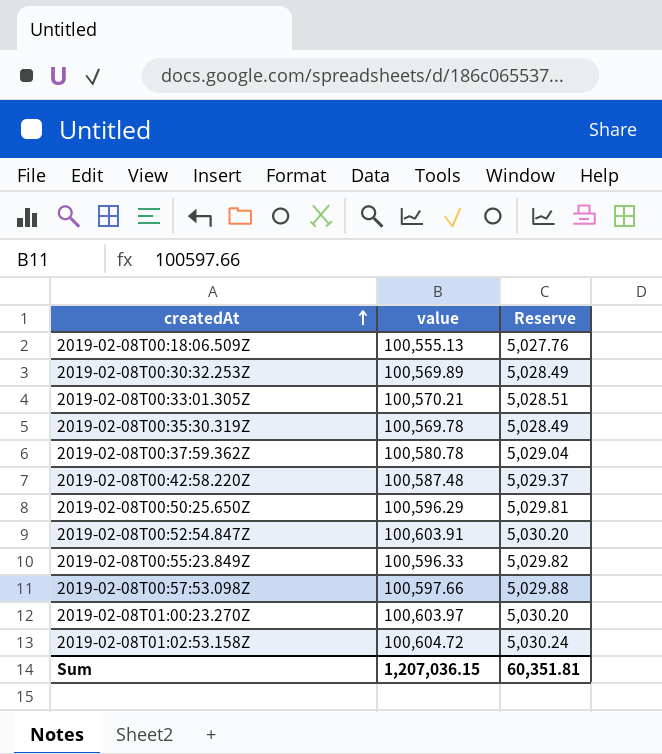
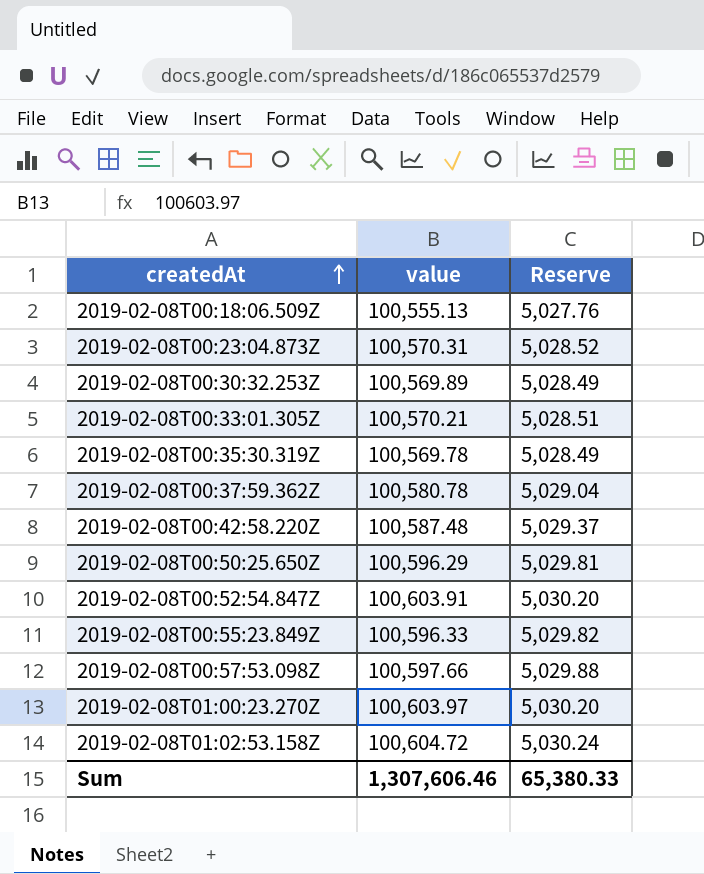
row 2019-02-08T00:23:04.873Z: none -> 100,570.31 | 5,028.52
Sum | value: 1,207,036.15 -> 1,307,606.46
Sum | Reserve: 60,351.81 -> 65,380.33

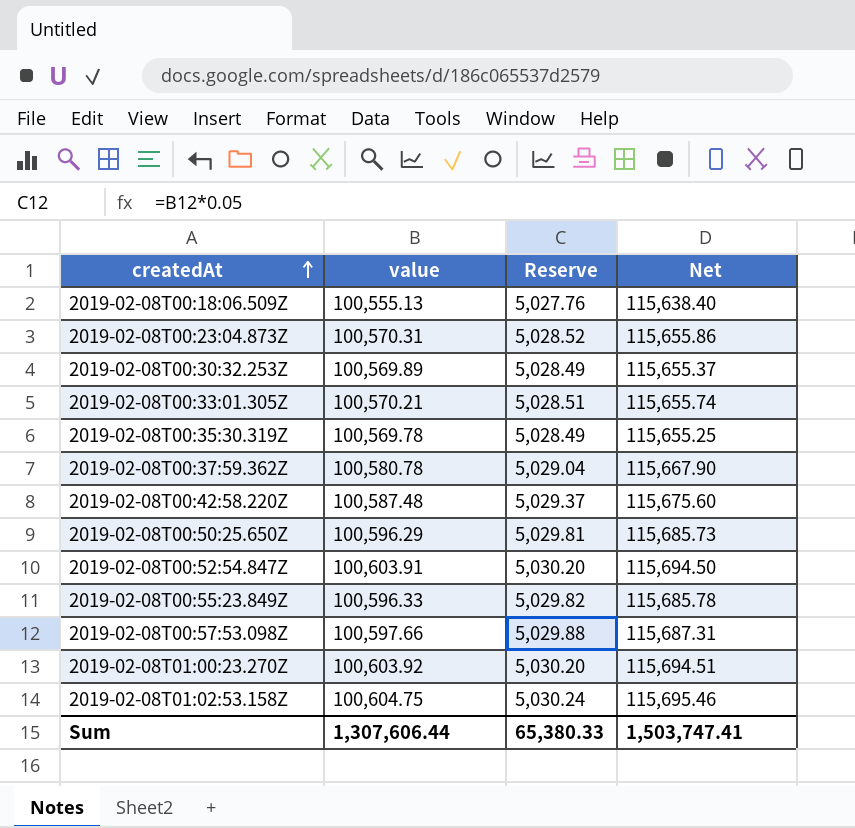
column Net | formula: none -> [value] * 1.15
2019-02-08T01:00:23.270Z | value: 100,603.97 -> 100,603.92
2019-02-08T01:02:53.158Z | value: 100,604.72 -> 100,604.75
Sum | value: 1,307,606.46 -> 1,307,606.44

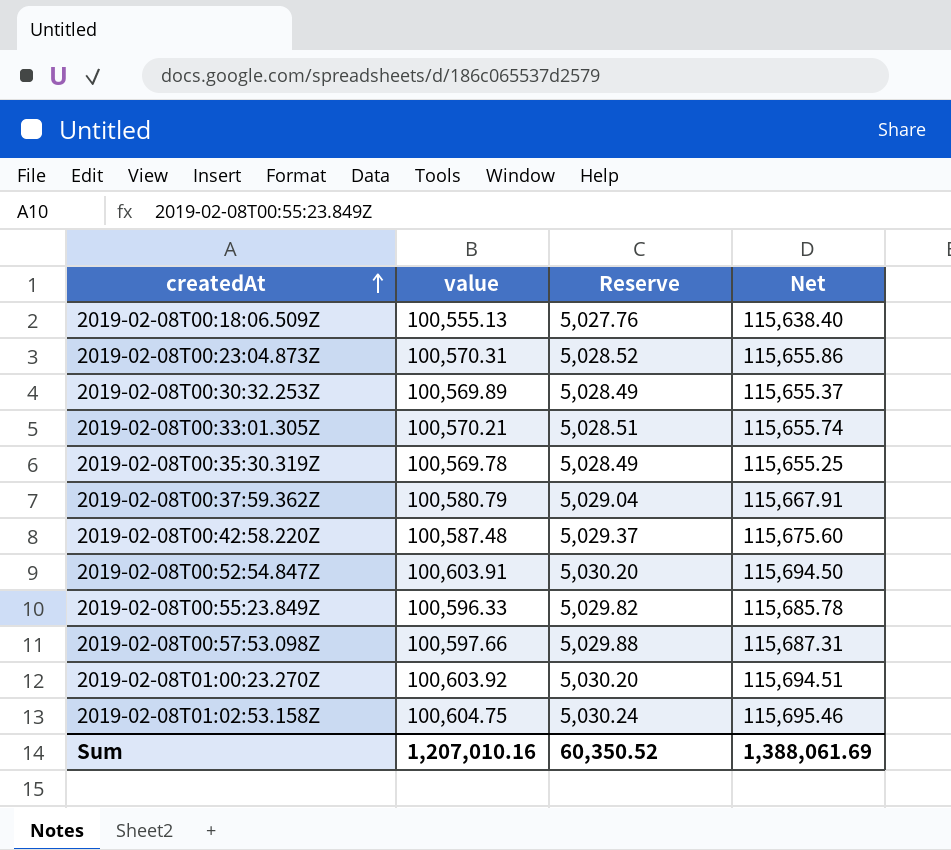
row 2019-02-08T00:50:25.650Z: 100,596.29 | 5,029.81 | 115,685.73 -> none
2019-02-08T00:37:59.362Z | value: 100,580.78 -> 100,580.79
2019-02-08T00:37:59.362Z | Net: 115,667.90 -> 115,667.91
Sum | value: 1,307,606.44 -> 1,207,010.16
Sum | Reserve: 65,380.33 -> 60,350.52
Sum | Net: 1,503,747.41 -> 1,388,061.69

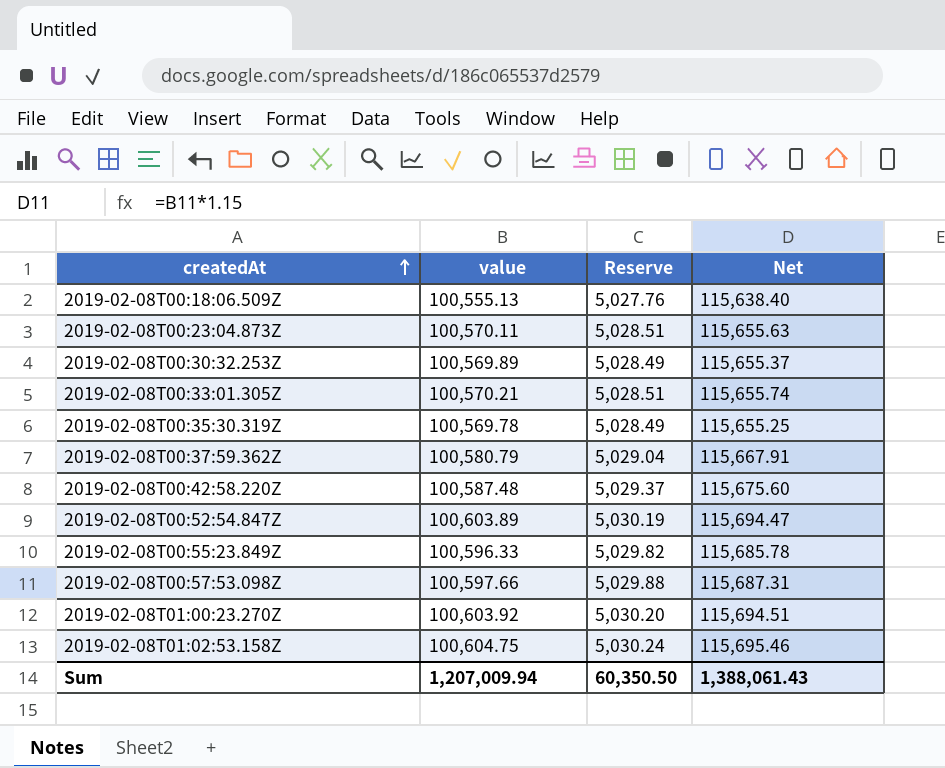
2019-02-08T00:23:04.873Z | value: 100,570.31 -> 100,570.11
2019-02-08T00:23:04.873Z | Reserve: 5,028.52 -> 5,028.51
2019-02-08T00:23:04.873Z | Net: 115,655.86 -> 115,655.63
2019-02-08T00:52:54.847Z | value: 100,603.91 -> 100,603.89
2019-02-08T00:52:54.847Z | Reserve: 5,030.20 -> 5,030.19
2019-02-08T00:52:54.847Z | Net: 115,694.50 -> 115,694.47
Sum | value: 1,207,010.16 -> 1,207,009.94
Sum | Reserve: 60,350.52 -> 60,350.50
Sum | Net: 1,388,061.69 -> 1,388,061.43

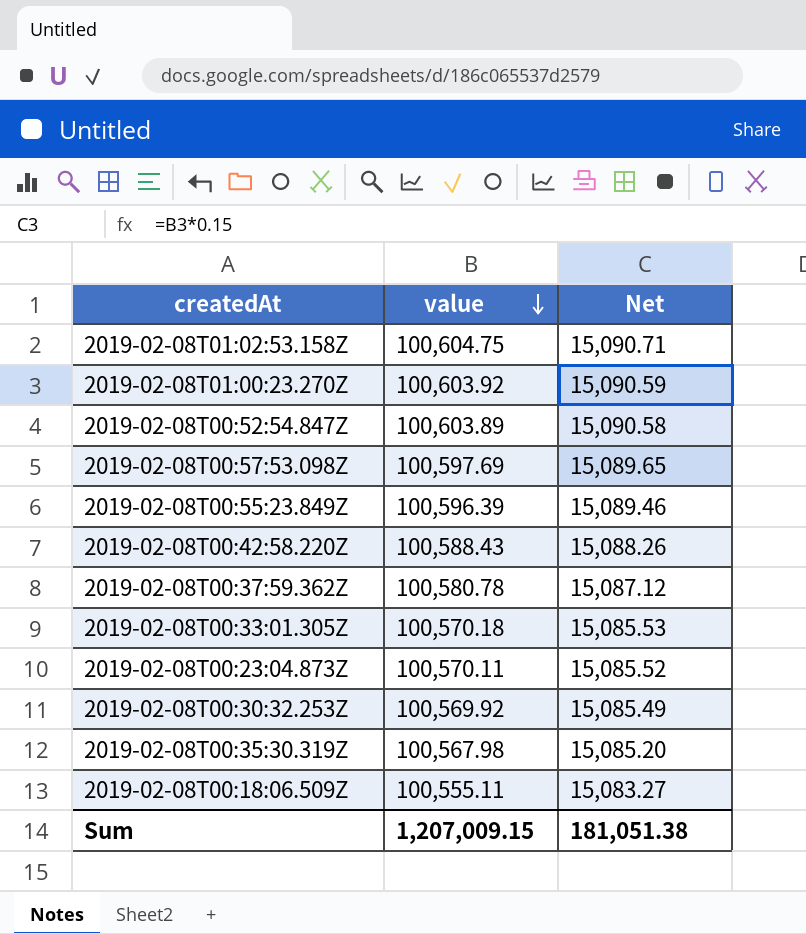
row order: createdAt ascending -> value descending
column Reserve | formula: [value] * 0.05 -> none
column Net | formula: [value] * 1.15 -> [value] * 0.15
2019-02-08T00:57:53.098Z | value: 100,597.66 -> 100,597.69
2019-02-08T00:55:23.849Z | value: 100,596.33 -> 100,596.39
2019-02-08T00:42:58.220Z | value: 100,587.48 -> 100,588.43
2019-02-08T00:37:59.362Z | value: 100,580.79 -> 100,580.78
2019-02-08T00:33:01.305Z | value: 100,570.21 -> 100,570.18
2019-02-08T00:30:32.253Z | value: 100,569.89 -> 100,569.92
2019-02-08T00:35:30.319Z | value: 100,569.78 -> 100,567.98
2019-02-08T00:18:06.509Z | value: 100,555.13 -> 100,555.11
Sum | value: 1,207,009.94 -> 1,207,009.15
Sum | Net: 1,388,061.43 -> 181,051.38

